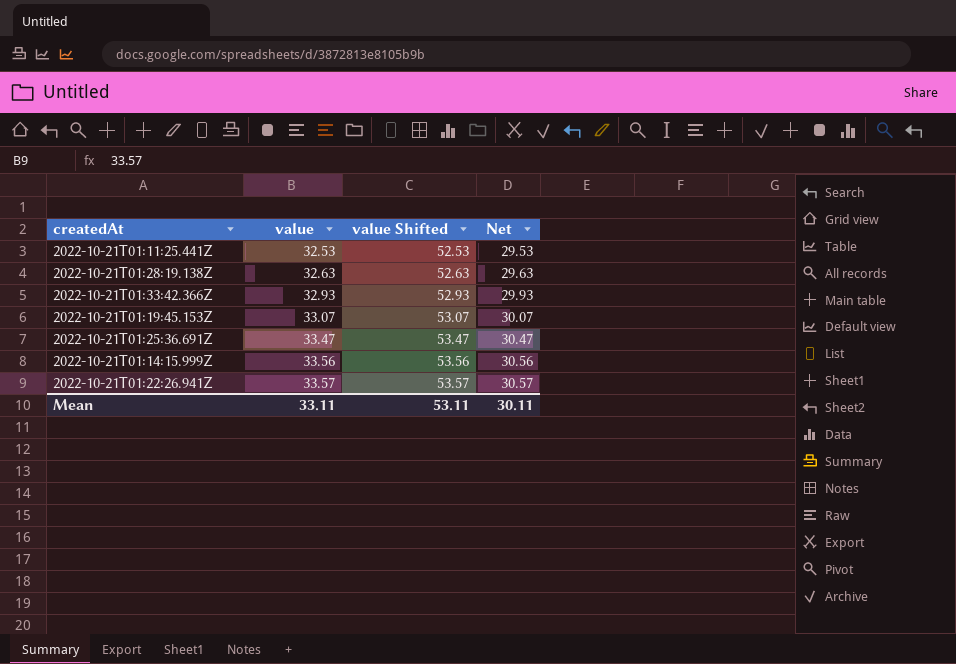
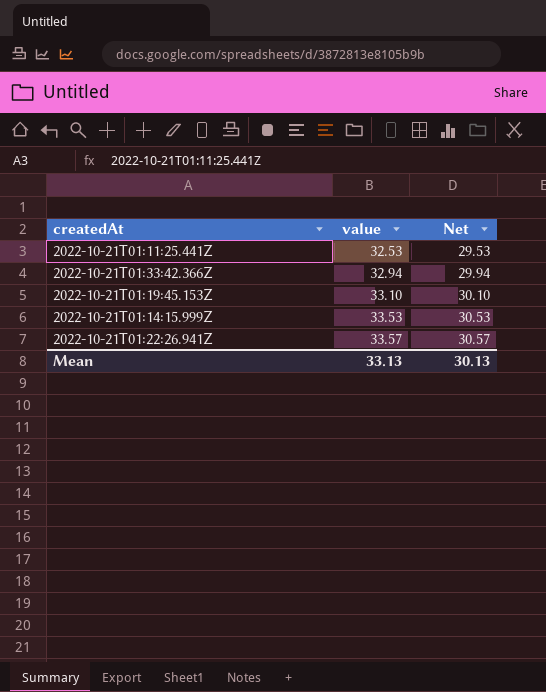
column value Shifted | formula: [value] + 20 -> none
row 2022-10-21T01:28:19.138Z: 32.63 | 52.63 | 29.63 -> none
row 2022-10-21T01:25:36.691Z: 33.47 | 53.47 | 30.47 -> none
2022-10-21T01:33:42.366Z | value: 32.93 -> 32.94
2022-10-21T01:33:42.366Z | Net: 29.93 -> 29.94
2022-10-21T01:19:45.153Z | value: 33.07 -> 33.10
2022-10-21T01:19:45.153Z | Net: 30.07 -> 30.10
2022-10-21T01:14:15.999Z | value: 33.56 -> 33.53
2022-10-21T01:14:15.999Z | Net: 30.56 -> 30.53
Mean | value: 33.11 -> 33.13
Mean | Net: 30.11 -> 30.13

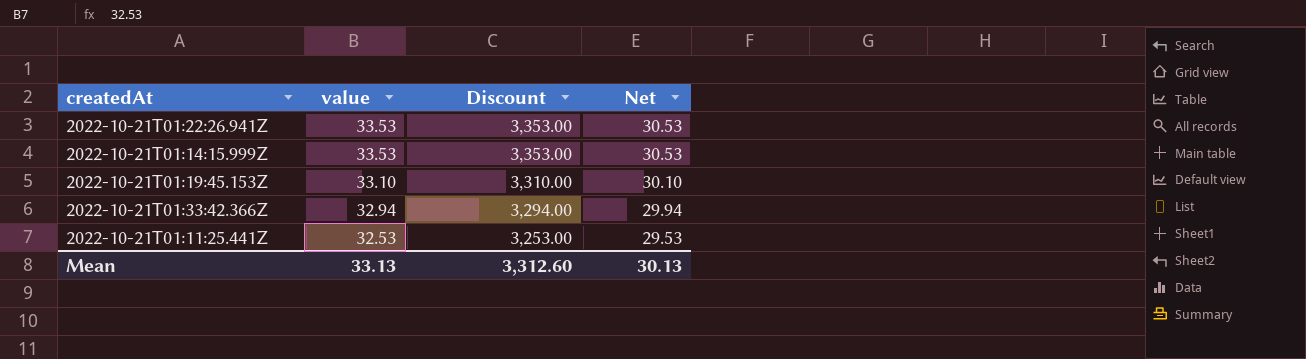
row order: value ascending -> value descending
column Discount | formula: none -> [value] * 100
2022-10-21T01:22:26.941Z | value: 33.57 -> 33.53
2022-10-21T01:22:26.941Z | Net: 30.57 -> 30.53

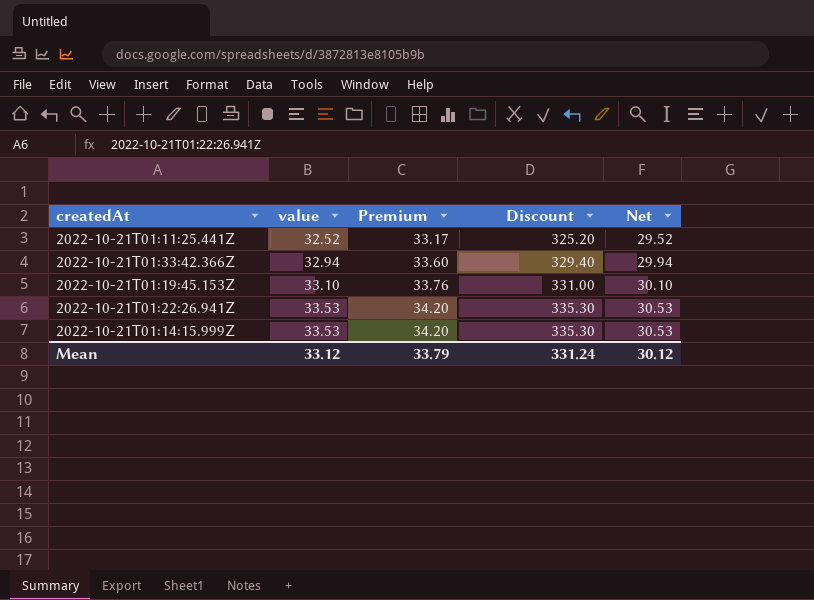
row order: value descending -> value ascending
column Premium | formula: none -> [value] * 1.02
column Discount | formula: [value] * 100 -> [value] * 10
2022-10-21T01:11:25.441Z | value: 32.53 -> 32.52
2022-10-21T01:11:25.441Z | Net: 29.53 -> 29.52
Mean | value: 33.13 -> 33.12
Mean | Discount: 3,312.60 -> 331.24
Mean | Net: 30.13 -> 30.12

